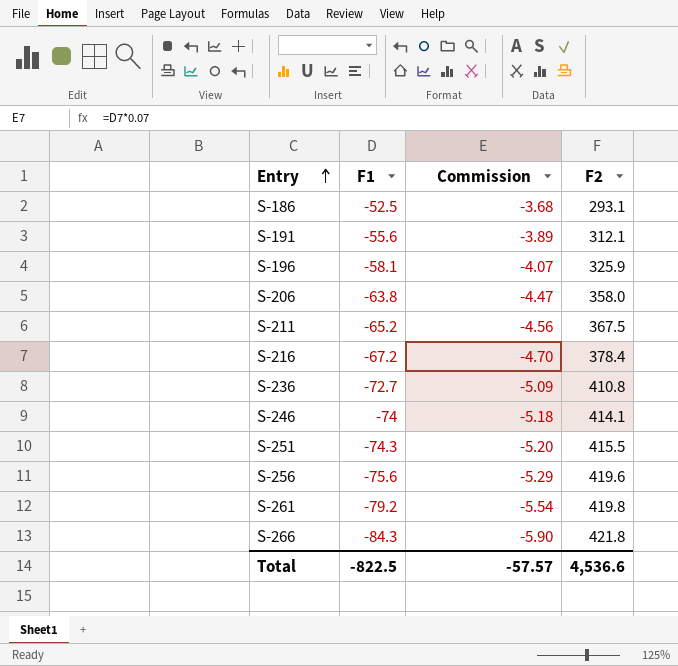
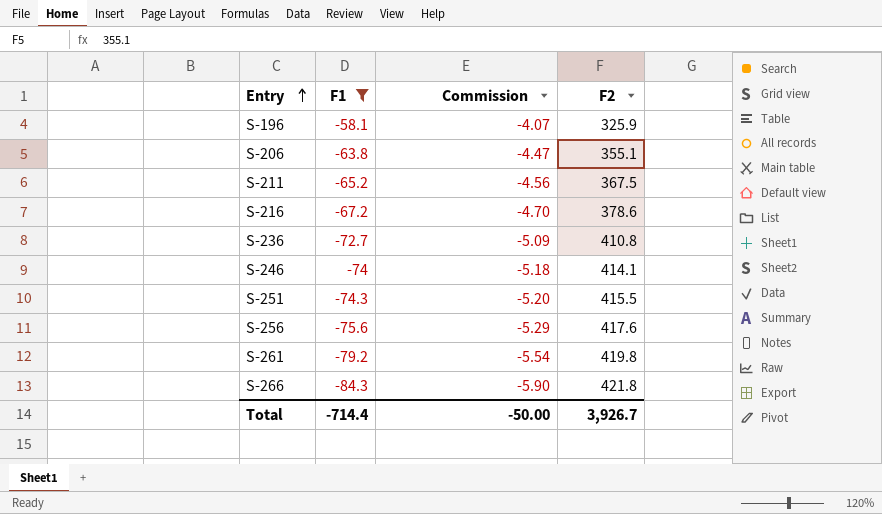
filter: none -> F1 <= -58.1
S-206 | F2: 358.0 -> 355.1
S-216 | F2: 378.4 -> 378.6
S-256 | F2: 419.6 -> 417.6
Total | F1: -822.5 -> -714.4
Total | Commission: -57.57 -> -50.00
Total | F2: 4,536.6 -> 3,926.7

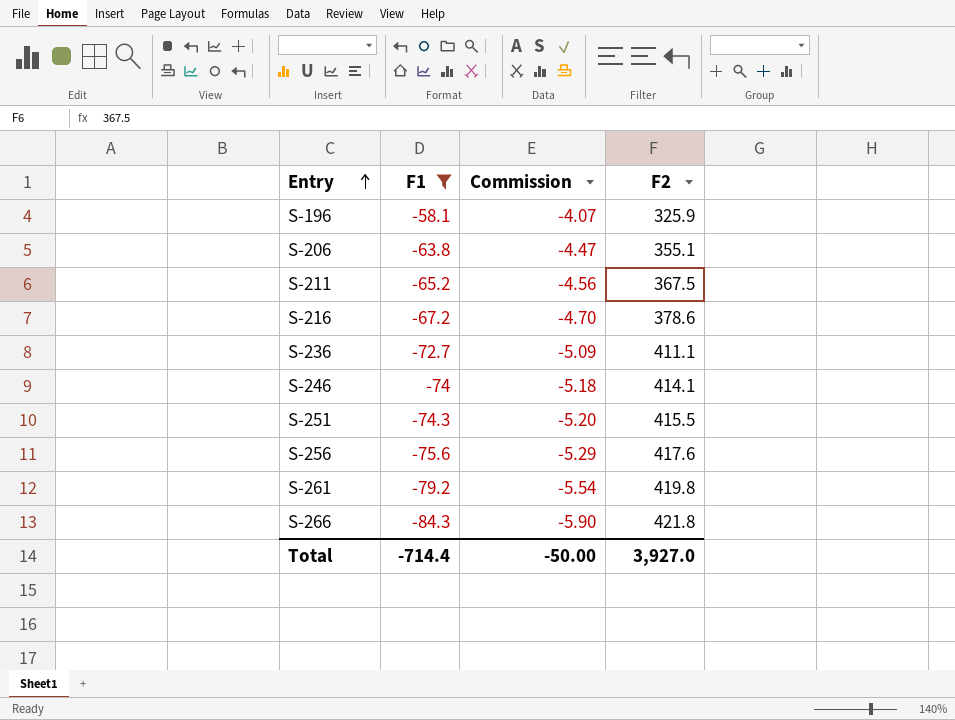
S-236 | F2: 410.8 -> 411.1
Total | F2: 3,926.7 -> 3,927.0

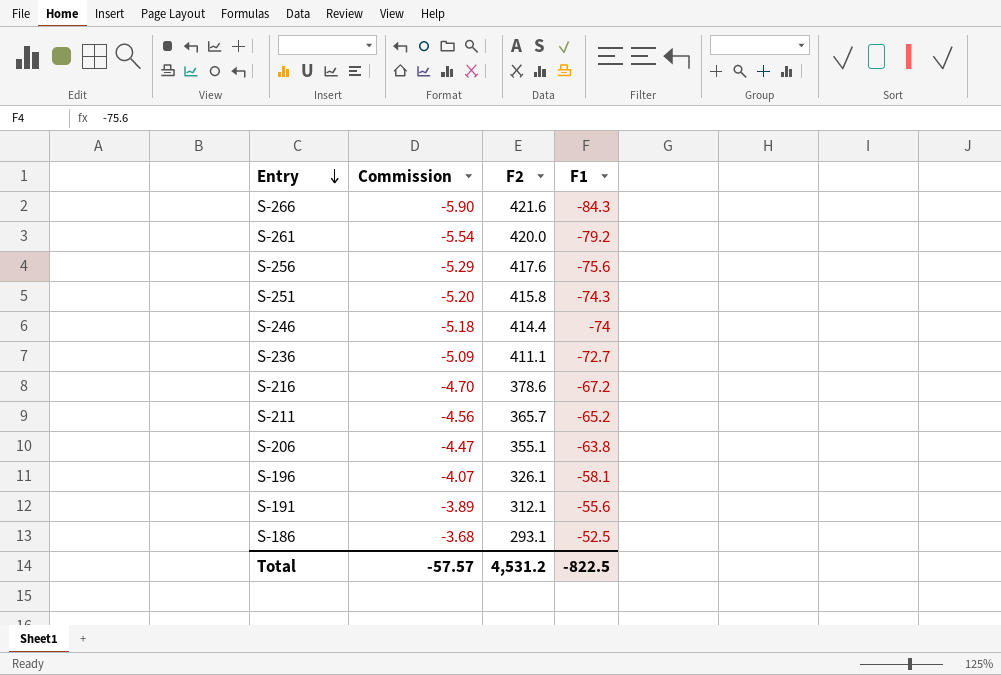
filter: F1 <= -58.1 -> none
row order: Entry ascending -> Entry descending
column F1 | position: 2 -> 4
S-266 | F2: 421.8 -> 421.6
S-261 | F2: 419.8 -> 420.0
S-251 | F2: 415.5 -> 415.8
S-246 | F2: 414.1 -> 414.4
S-211 | F2: 367.5 -> 365.7
S-196 | F2: 325.9 -> 326.1
Total | Commission: -50.00 -> -57.57
Total | F2: 3,927.0 -> 4,531.2
Total | F1: -714.4 -> -822.5

